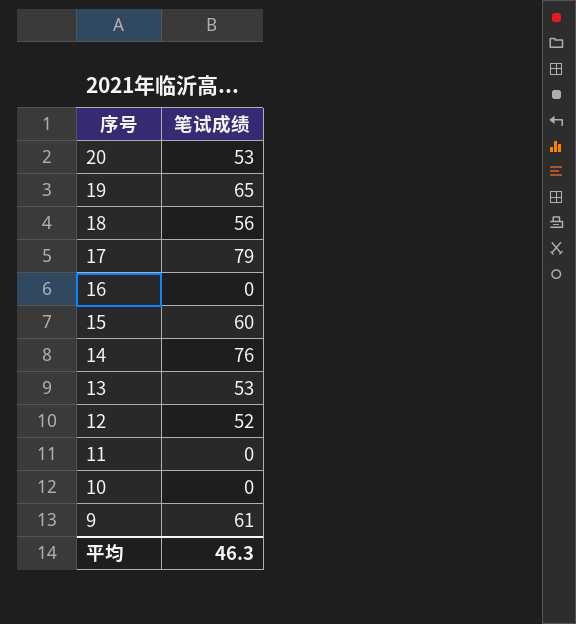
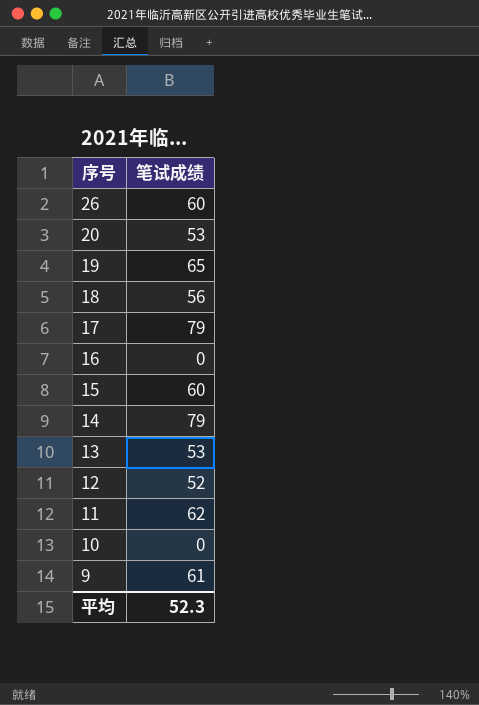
row 26: none -> 60
14 | 笔试成绩: 76 -> 79
11 | 笔试成绩: 0 -> 62
平均 | 笔试成绩: 46.3 -> 52.3

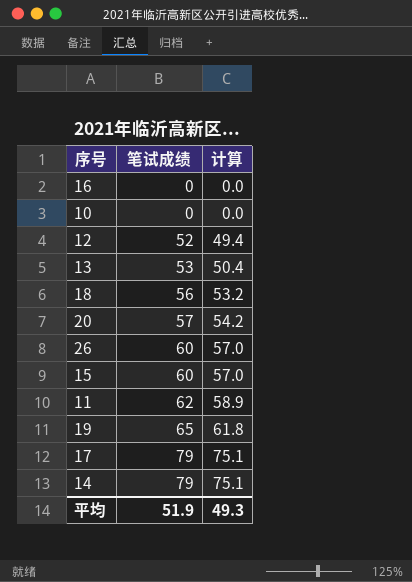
row order: 序号 descending -> 笔试成绩 ascending
column 计算 | formula: none -> [笔试成绩] * 0.95
row 9: 61 -> none
20 | 笔试成绩: 53 -> 57
平均 | 笔试成绩: 52.3 -> 51.9

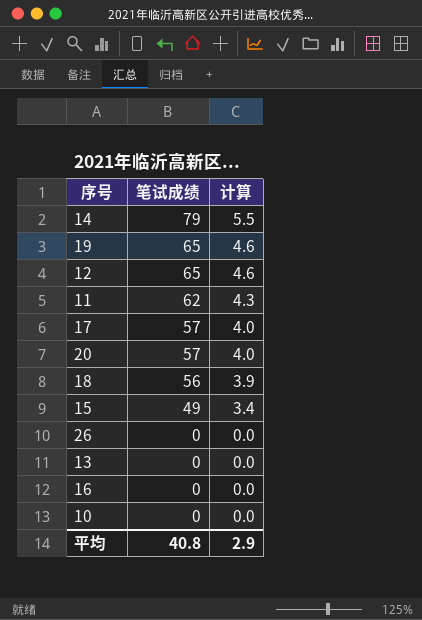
row order: 笔试成绩 ascending -> 笔试成绩 descending
column 计算 | formula: [笔试成绩] * 0.95 -> [笔试成绩] * 0.07
12 | 笔试成绩: 52 -> 65
17 | 笔试成绩: 79 -> 57
15 | 笔试成绩: 60 -> 49
26 | 笔试成绩: 60 -> 0
13 | 笔试成绩: 53 -> 0
平均 | 笔试成绩: 51.9 -> 40.8
平均 | 计算: 49.3 -> 2.9

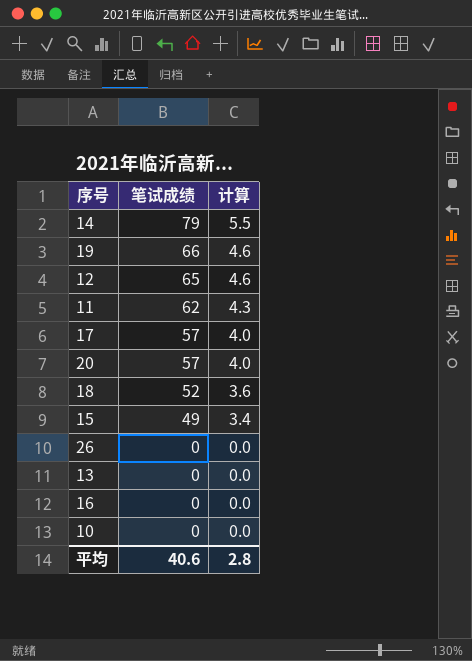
19 | 笔试成绩: 65 -> 66
18 | 笔试成绩: 56 -> 52
18 | 计算: 3.9 -> 3.6
平均 | 笔试成绩: 40.8 -> 40.6
平均 | 计算: 2.9 -> 2.8

